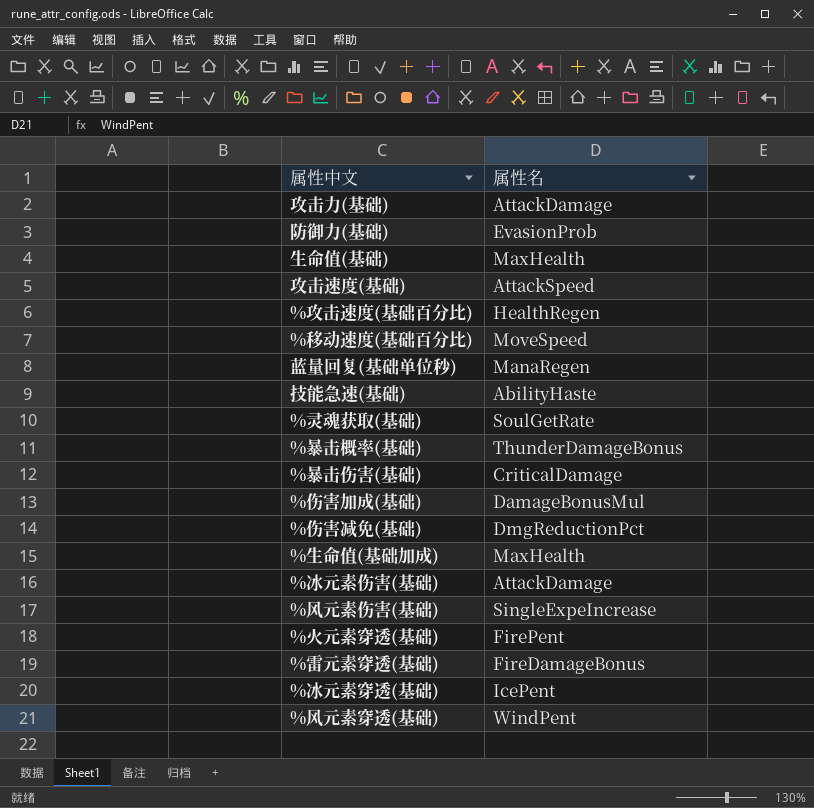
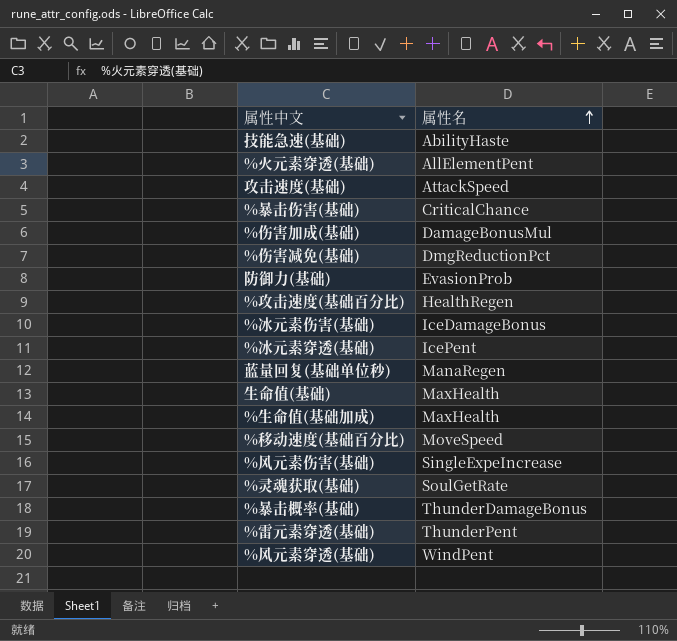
row order: none -> 属性名 ascending
row 攻击力(基础): AttackDamage -> none
%火元素穿透(基础) | 属性名: FirePent -> AllElementPent
%暴击伤害(基础) | 属性名: CriticalDamage -> CriticalChance
%冰元素伤害(基础) | 属性名: AttackDamage -> IceDamageBonus
%雷元素穿透(基础) | 属性名: FireDamageBonus -> ThunderPent

